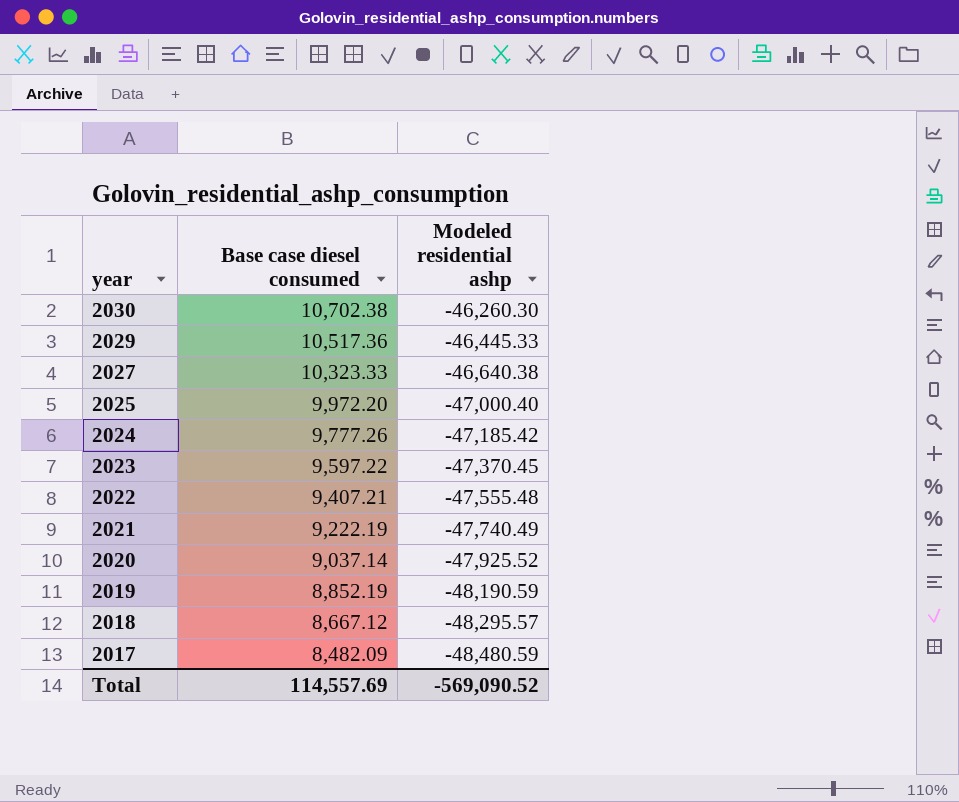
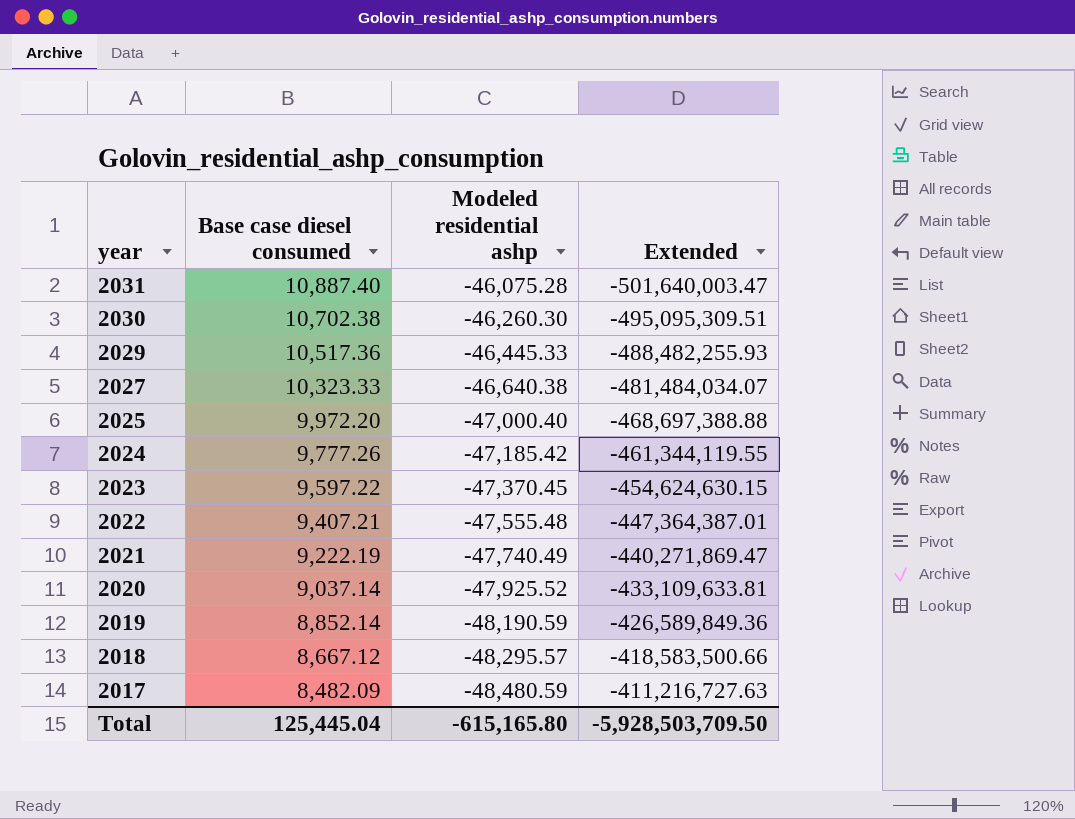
column Extended | formula: none -> [Base case diesel consumed] * [Modeled residential ashp]
row 2031: none -> 10,887.40 | -46,075.28 | -501,640,003.47
2019 | Base case diesel consumed: 8,852.19 -> 8,852.14
Total | Base case diesel consumed: 114,557.69 -> 125,445.04
Total | Modeled residential ashp: -569,090.52 -> -615,165.80

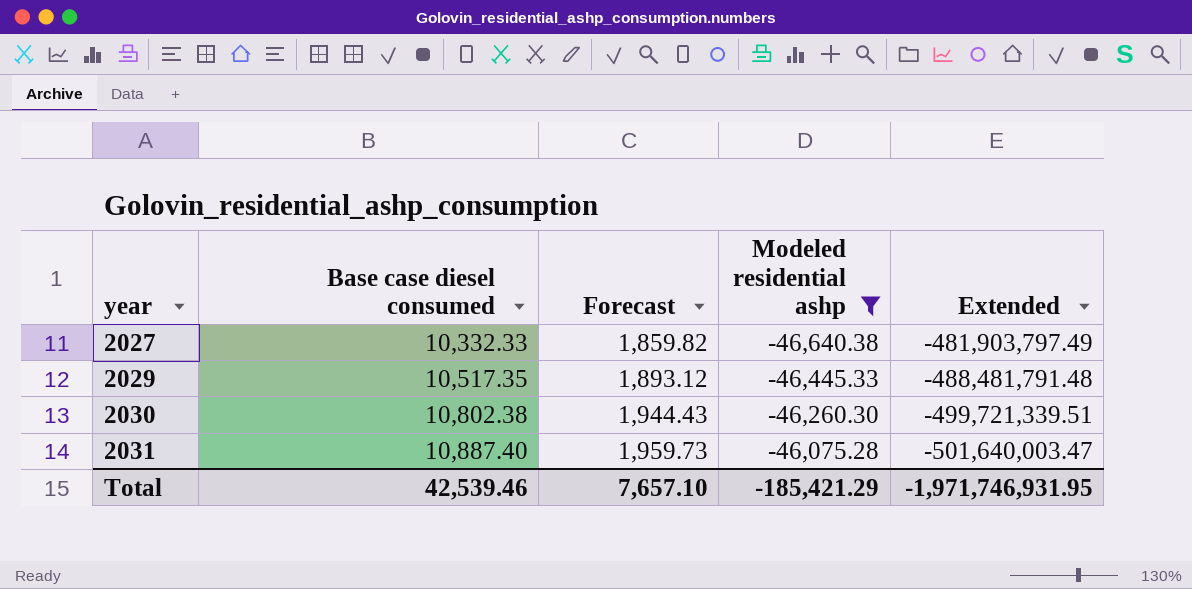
filter: none -> Modeled residential ashp >= -46,640.38
row order: year descending -> year ascending
column Forecast | formula: none -> [Base case diesel consumed] * 0.18
2027 | Base case diesel consumed: 10,323.33 -> 10,332.33
2027 | Extended: -481,484,034.07 -> -481,903,797.49
2029 | Base case diesel consumed: 10,517.36 -> 10,517.35
2029 | Extended: -488,482,255.93 -> -488,481,791.48
2030 | Base case diesel consumed: 10,702.38 -> 10,802.38
2030 | Extended: -495,095,309.51 -> -499,721,339.51
Total | Base case diesel consumed: 125,445.04 -> 42,539.46
Total | Modeled residential ashp: -615,165.80 -> -185,421.29
Total | Extended: -5,928,503,709.50 -> -1,971,746,931.95

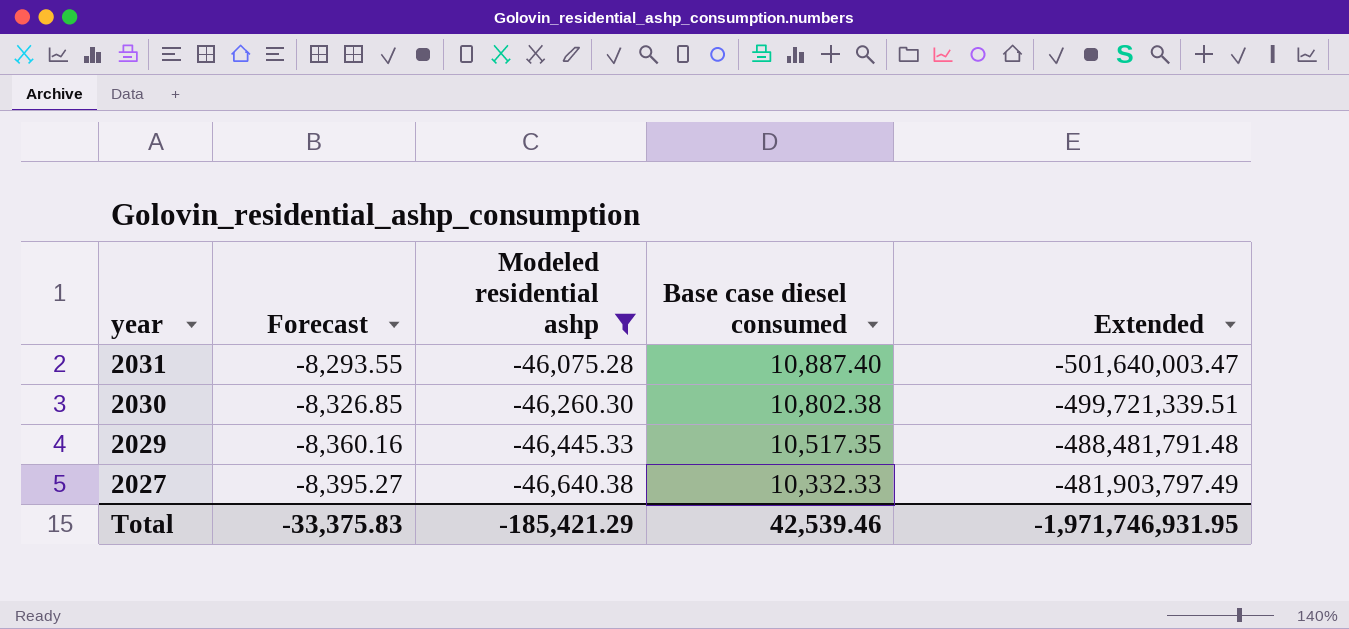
row order: year ascending -> year descending
column Forecast | formula: [Base case diesel consumed] * 0.18 -> [Modeled residential ashp] * 0.18
column Base case diesel consumed | position: 2 -> 4
Total | Forecast: 7,657.10 -> -33,375.83

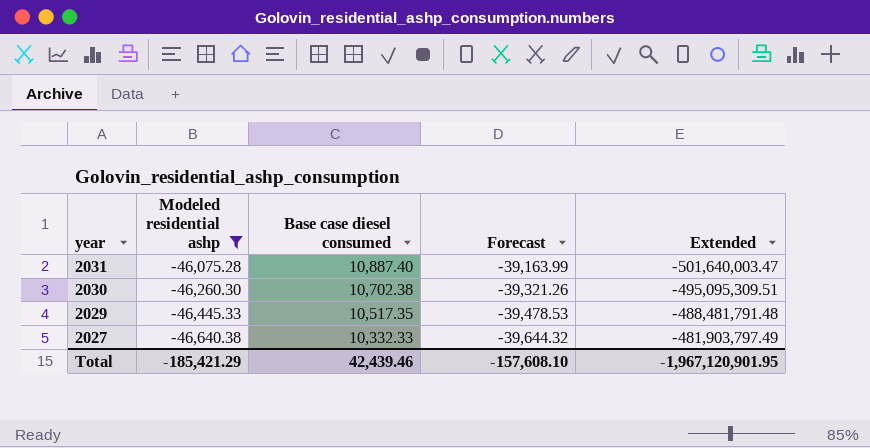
column Forecast | formula: [Modeled residential ashp] * 0.18 -> [Modeled residential ashp] * 0.85
column Forecast | position: 2 -> 4
2030 | Base case diesel consumed: 10,802.38 -> 10,702.38
2030 | Extended: -499,721,339.51 -> -495,095,309.51
Total | Base case diesel consumed: 42,539.46 -> 42,439.46
Total | Forecast: -33,375.83 -> -157,608.10
Total | Extended: -1,971,746,931.95 -> -1,967,120,901.95

